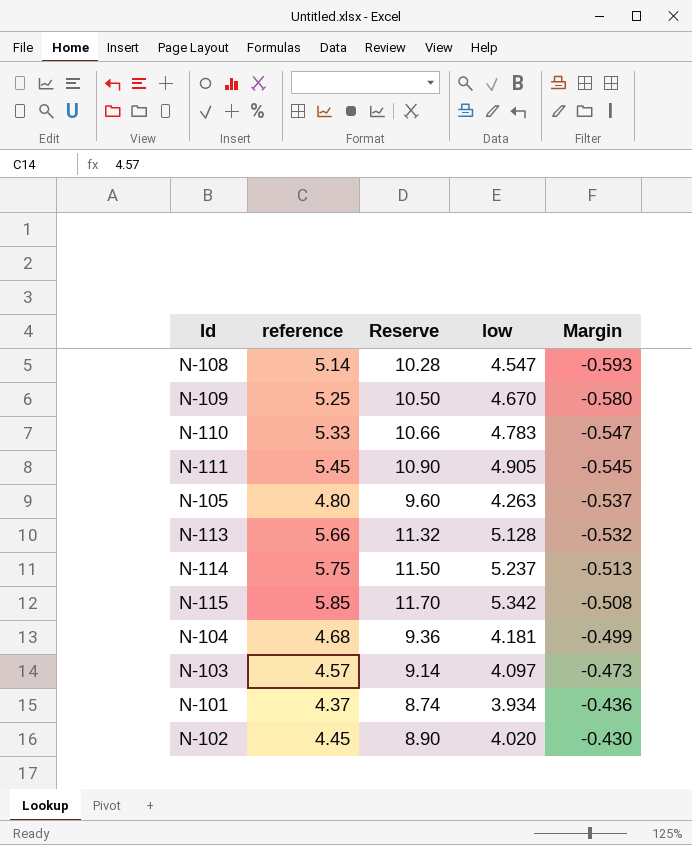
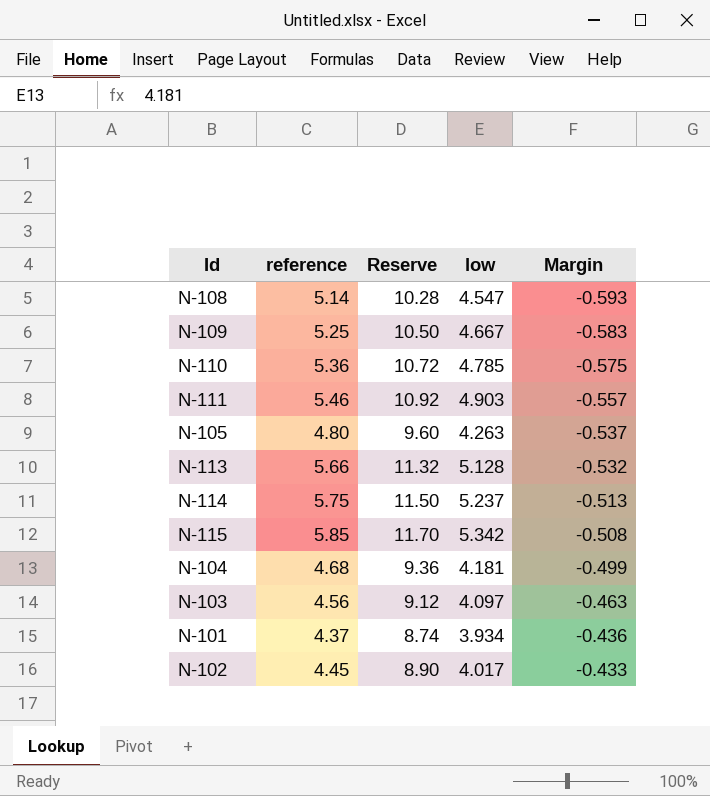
N-109 | low: 4.670 -> 4.667
N-109 | Margin: -0.580 -> -0.583
N-110 | reference: 5.33 -> 5.36
N-110 | Reserve: 10.66 -> 10.72
N-110 | low: 4.783 -> 4.785
N-110 | Margin: -0.547 -> -0.575
N-111 | reference: 5.45 -> 5.46
N-111 | Reserve: 10.90 -> 10.92
N-111 | low: 4.905 -> 4.903
N-111 | Margin: -0.545 -> -0.557
N-103 | reference: 4.57 -> 4.56
N-103 | Reserve: 9.14 -> 9.12
N-103 | Margin: -0.473 -> -0.463
N-102 | low: 4.020 -> 4.017
N-102 | Margin: -0.430 -> -0.433

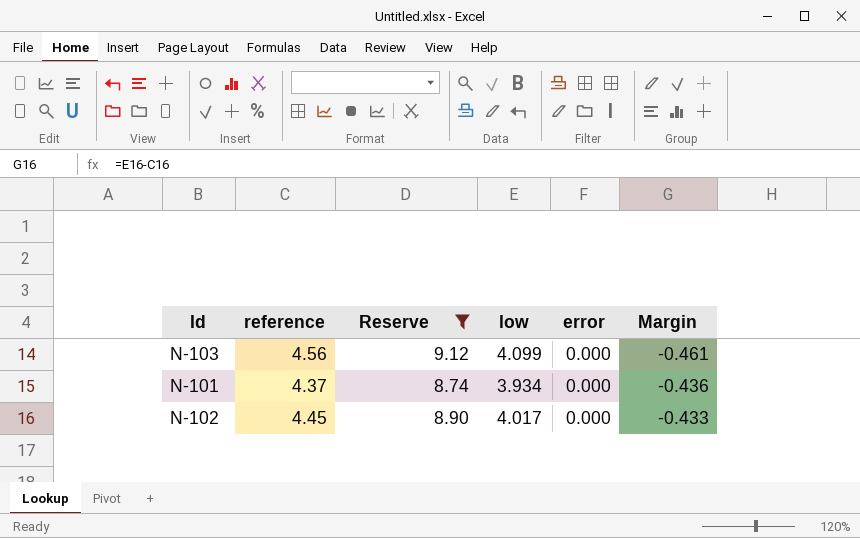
filter: none -> Reserve <= 9.12
column error | position: none -> 5
N-103 | low: 4.097 -> 4.099
N-103 | Margin: -0.463 -> -0.461

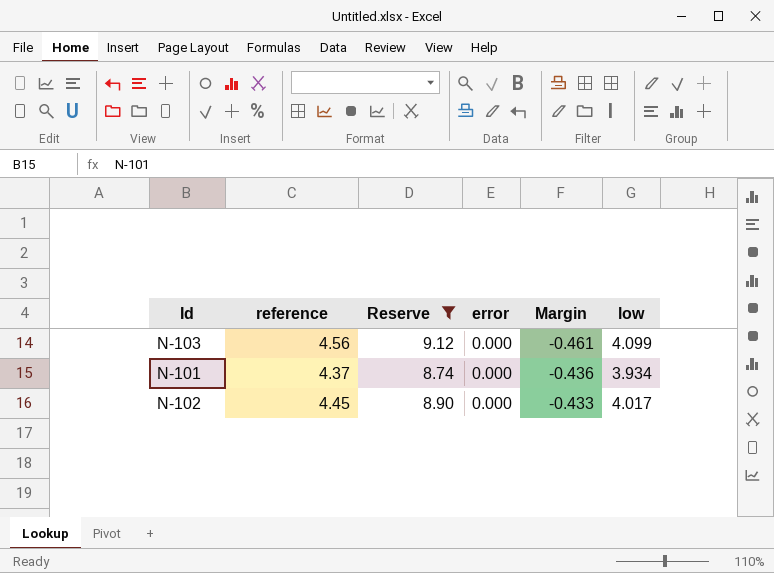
column low | position: 4 -> 6

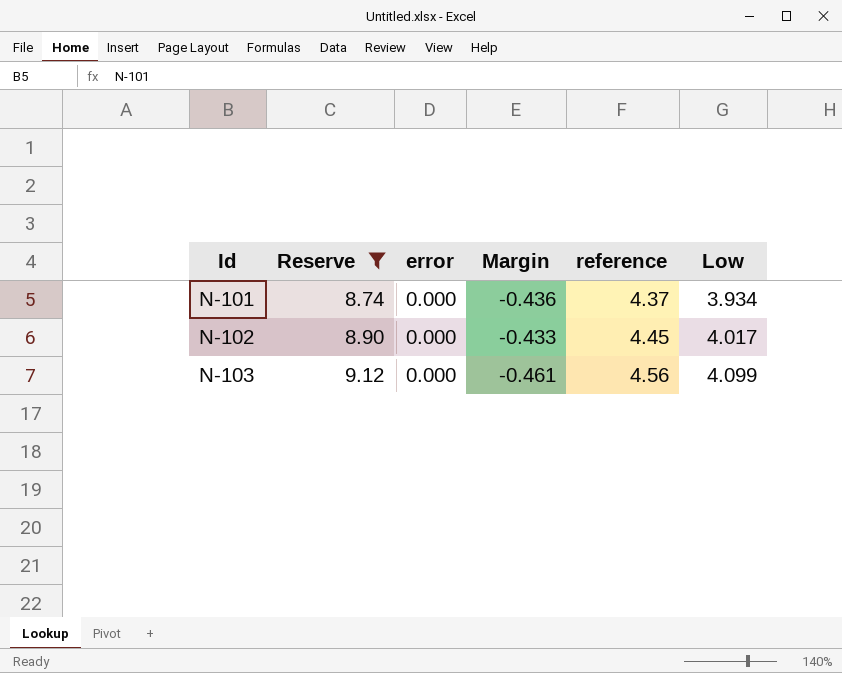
row order: Margin ascending -> Id ascending
column reference | position: 2 -> 5
column name: low -> Low

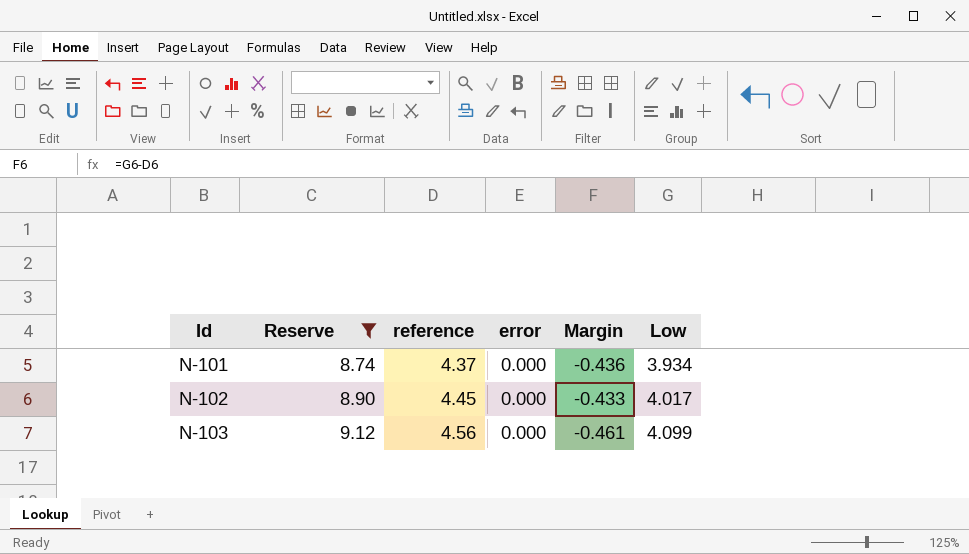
column reference | position: 5 -> 3

